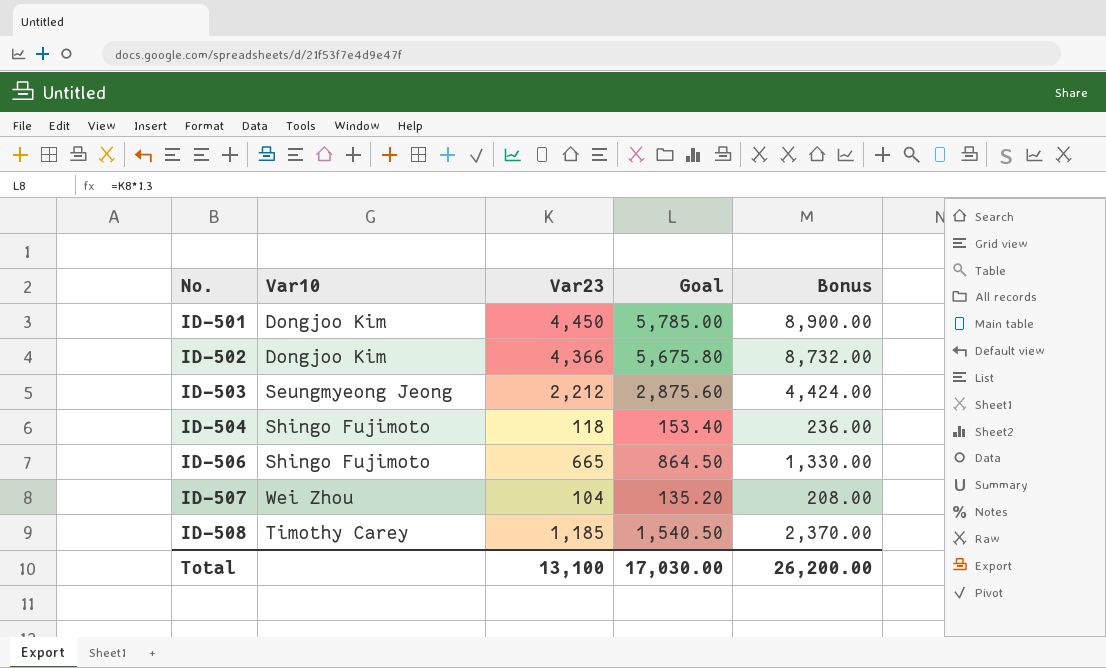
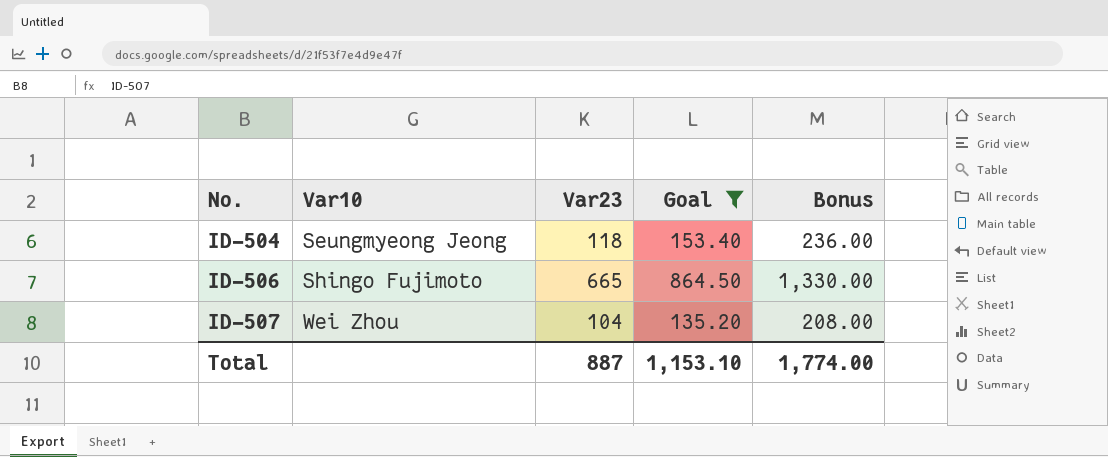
filter: none -> Goal <= 864.50
ID-504 | Var10: Shingo Fujimoto -> Seungmyeong Jeong
Total | Var23: 13,100 -> 887
Total | Goal: 17,030.00 -> 1,153.10
Total | Bonus: 26,200.00 -> 1,774.00

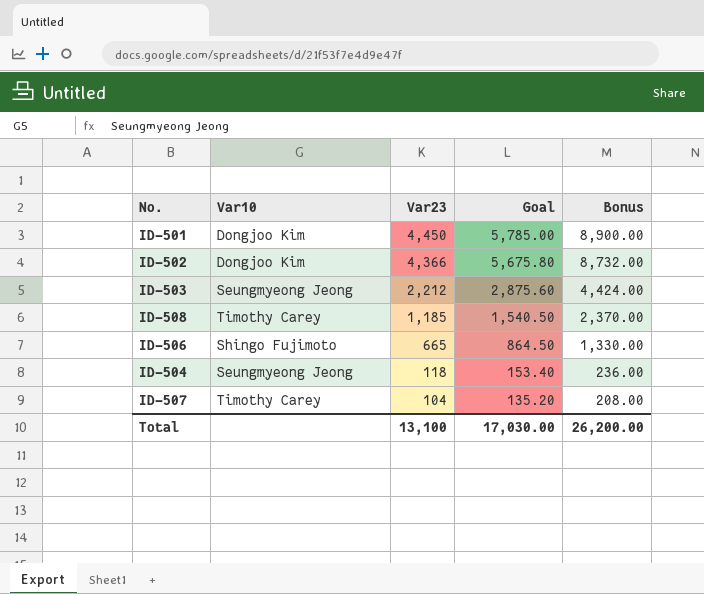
filter: Goal <= 864.50 -> none
row order: No. ascending -> Var23 descending
ID-507 | Var10: Wei Zhou -> Timothy Carey
Total | Var23: 887 -> 13,100
Total | Goal: 1,153.10 -> 17,030.00
Total | Bonus: 1,774.00 -> 26,200.00

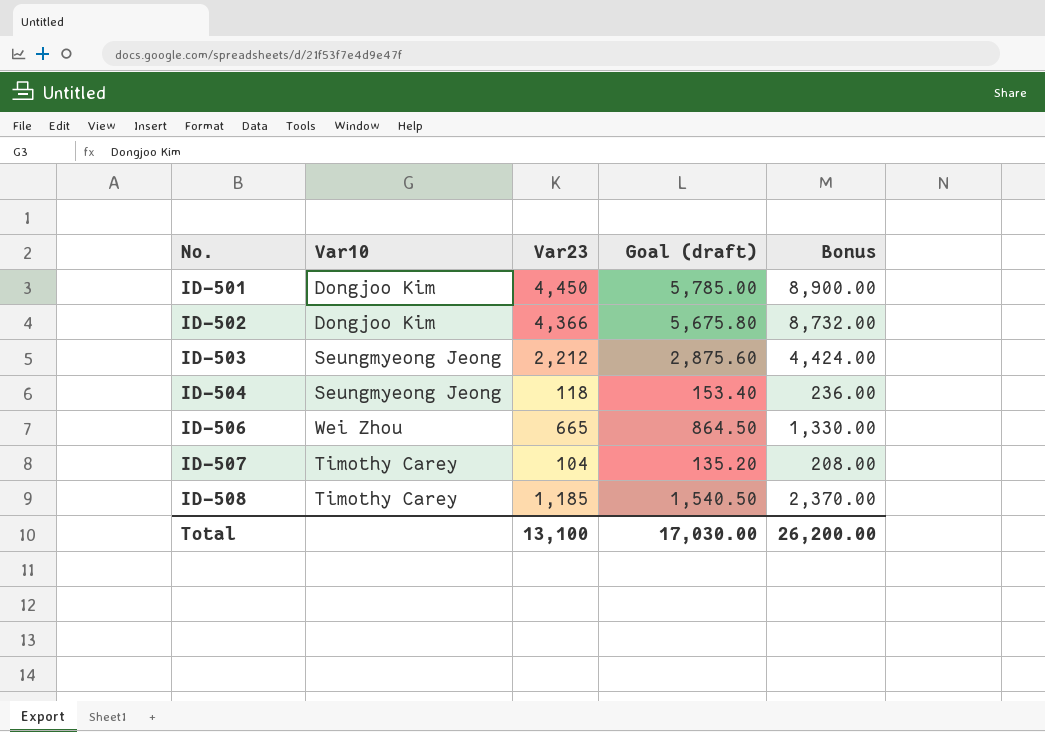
row order: Var23 descending -> No. ascending
column name: Goal -> Goal (draft)
ID-506 | Var10: Shingo Fujimoto -> Wei Zhou

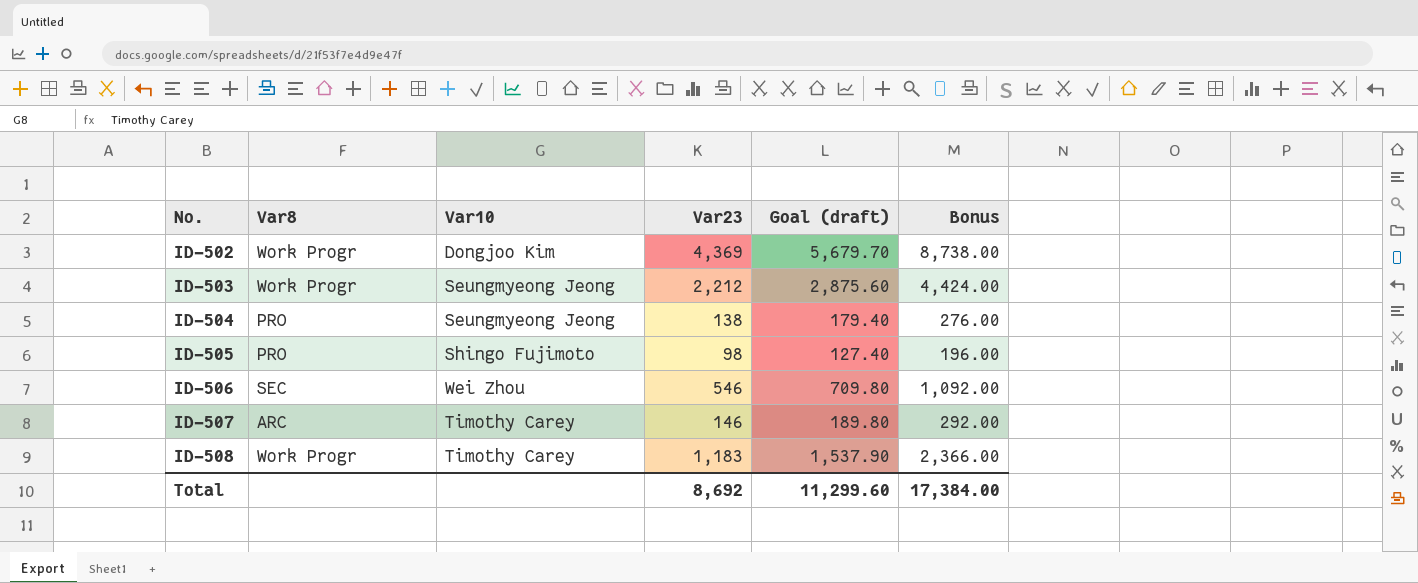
column Var8 | position: none -> 2
row ID-501: Dongjoo Kim | 4,450 | 5,785.00 | 8,900.00 -> none
ID-502 | Var23: 4,366 -> 4,369
ID-502 | Goal (draft): 5,675.80 -> 5,679.70
ID-502 | Bonus: 8,732.00 -> 8,738.00
ID-504 | Var23: 118 -> 138
ID-504 | Goal (draft): 153.40 -> 179.40
ID-504 | Bonus: 236.00 -> 276.00
row ID-505: none -> PRO | Shingo Fujimoto | 98 | 127.40 | 196.00
ID-506 | Var23: 665 -> 546
ID-506 | Goal (draft): 864.50 -> 709.80
ID-506 | Bonus: 1,330.00 -> 1,092.00
ID-507 | Var23: 104 -> 146
ID-507 | Goal (draft): 135.20 -> 189.80
ID-507 | Bonus: 208.00 -> 292.00
ID-508 | Var23: 1,185 -> 1,183
ID-508 | Goal (draft): 1,540.50 -> 1,537.90
ID-508 | Bonus: 2,370.00 -> 2,366.00
Total | Var23: 13,100 -> 8,692
Total | Goal (draft): 17,030.00 -> 11,299.60
Total | Bonus: 26,200.00 -> 17,384.00

